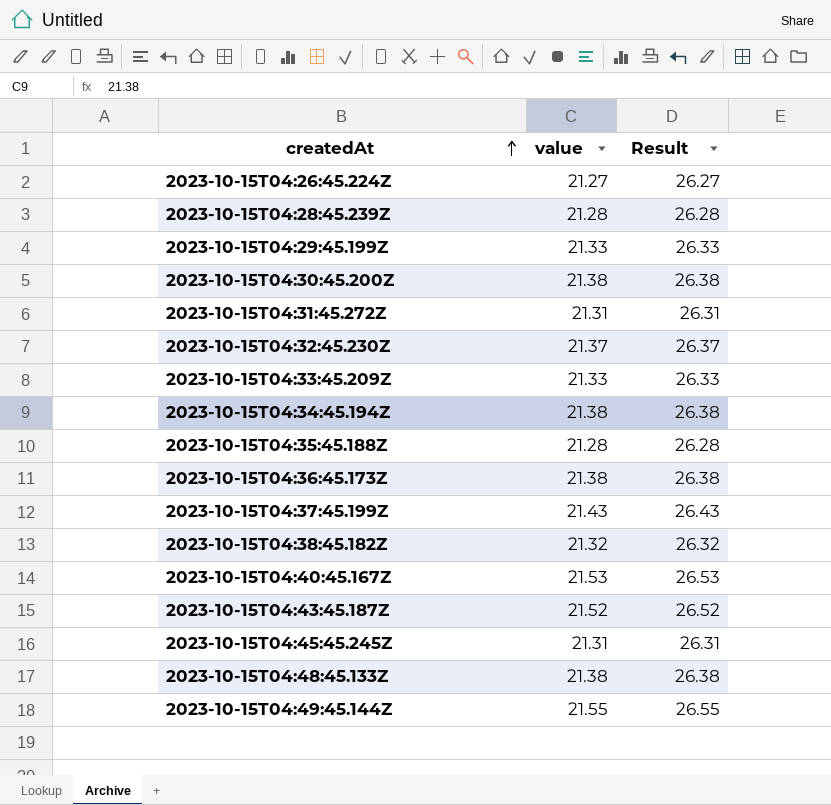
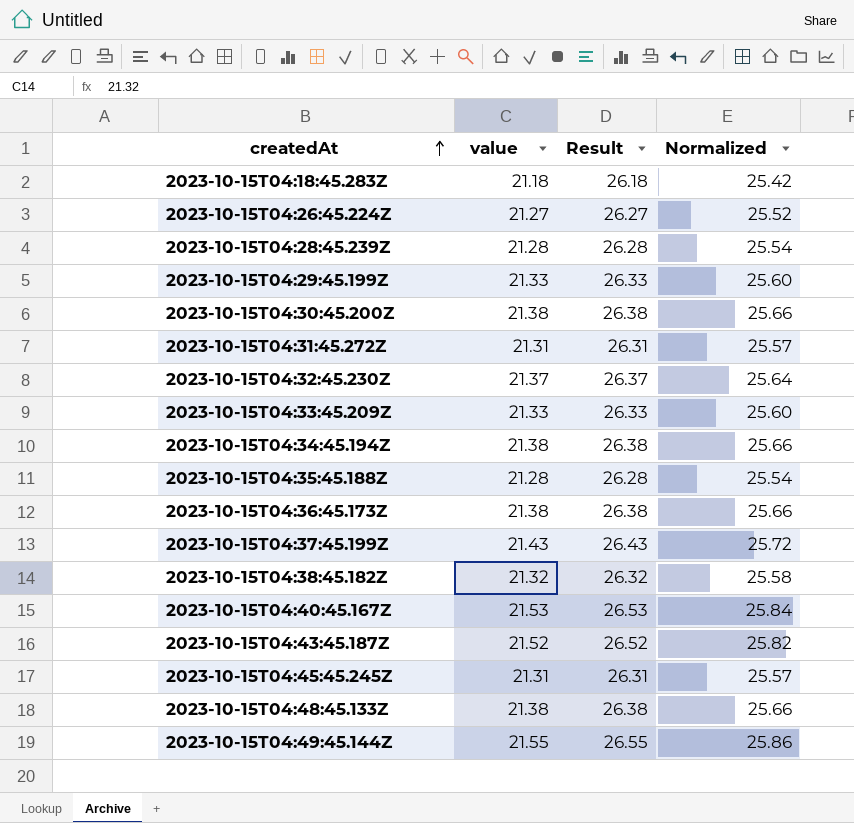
column Normalized | formula: none -> [value] * 1.2
row 2023-10-15T04:18:45.283Z: none -> 21.18 | 26.18 | 25.42

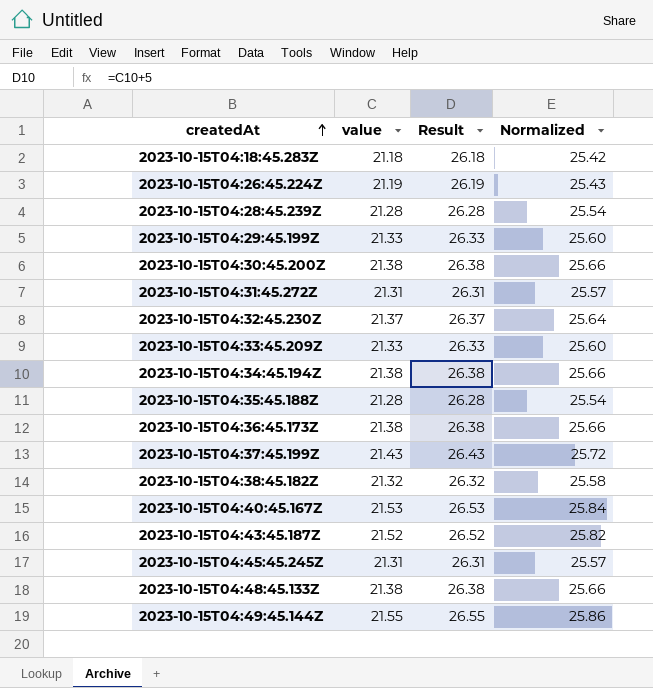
2023-10-15T04:26:45.224Z | value: 21.27 -> 21.19
2023-10-15T04:26:45.224Z | Result: 26.27 -> 26.19
2023-10-15T04:26:45.224Z | Normalized: 25.52 -> 25.43

